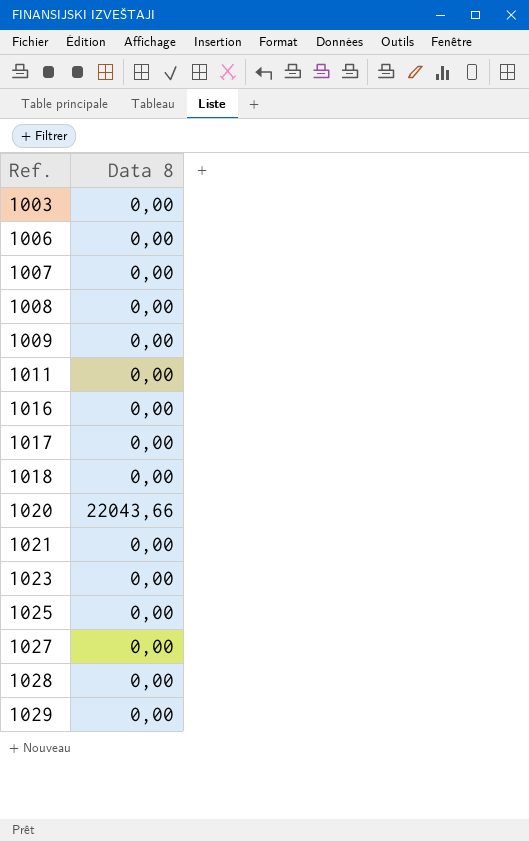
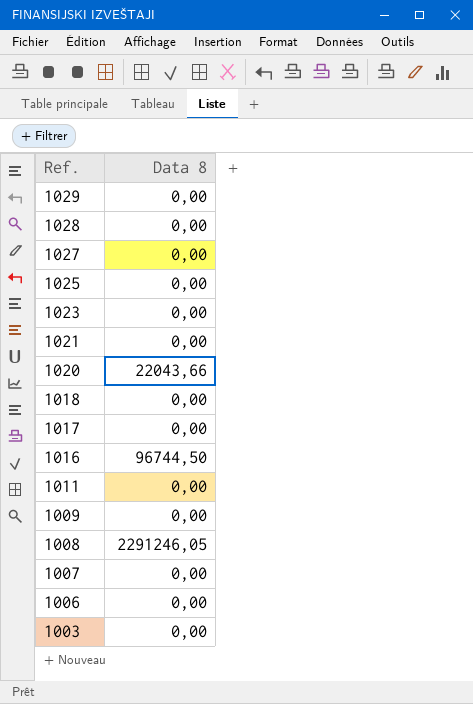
row order: Ref. ascending -> Ref. descending
1016 | Data 8: 0,00 -> 96744,50
1008 | Data 8: 0,00 -> 2291246,05

